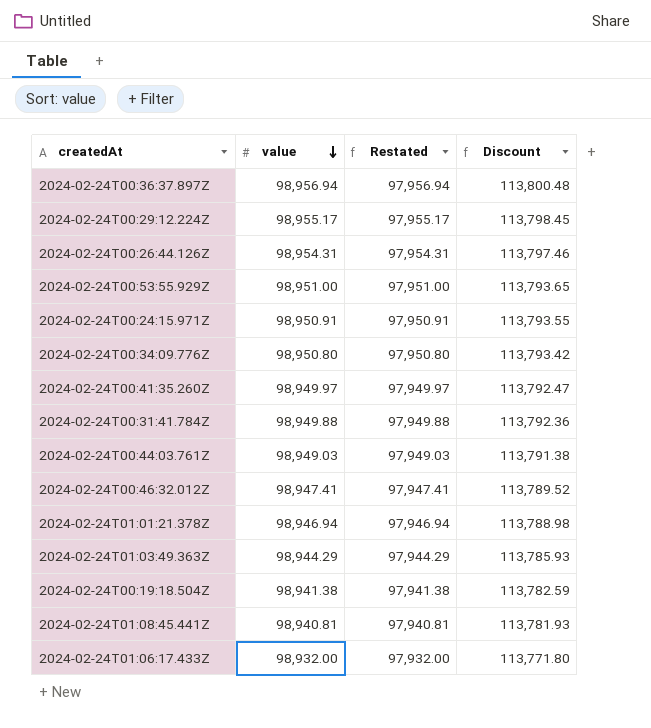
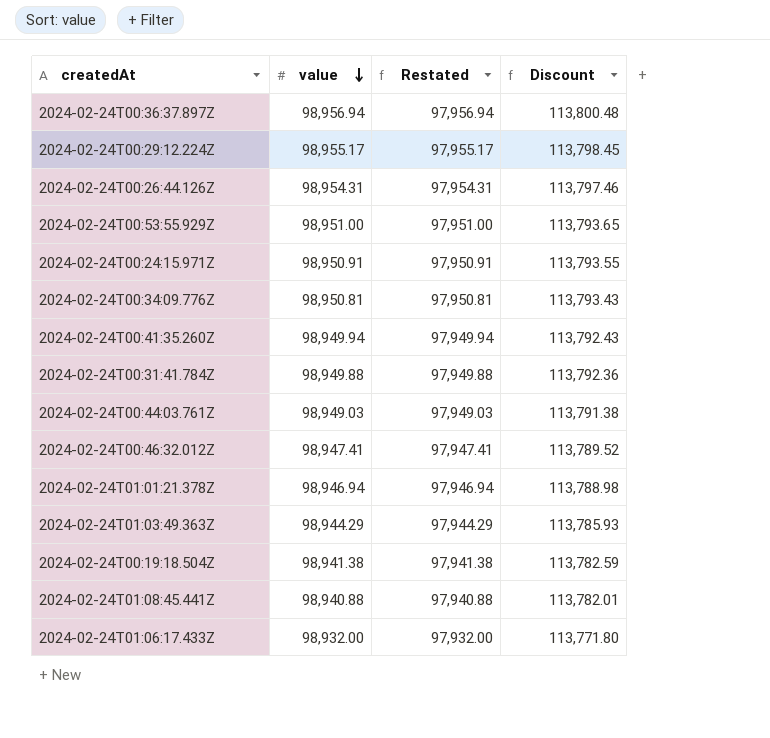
2024-02-24T00:34:09.776Z | value: 98,950.80 -> 98,950.81
2024-02-24T00:34:09.776Z | Restated: 97,950.80 -> 97,950.81
2024-02-24T00:34:09.776Z | Discount: 113,793.42 -> 113,793.43
2024-02-24T00:41:35.260Z | value: 98,949.97 -> 98,949.94
2024-02-24T00:41:35.260Z | Restated: 97,949.97 -> 97,949.94
2024-02-24T00:41:35.260Z | Discount: 113,792.47 -> 113,792.43
2024-02-24T01:08:45.441Z | value: 98,940.81 -> 98,940.88
2024-02-24T01:08:45.441Z | Restated: 97,940.81 -> 97,940.88
2024-02-24T01:08:45.441Z | Discount: 113,781.93 -> 113,782.01

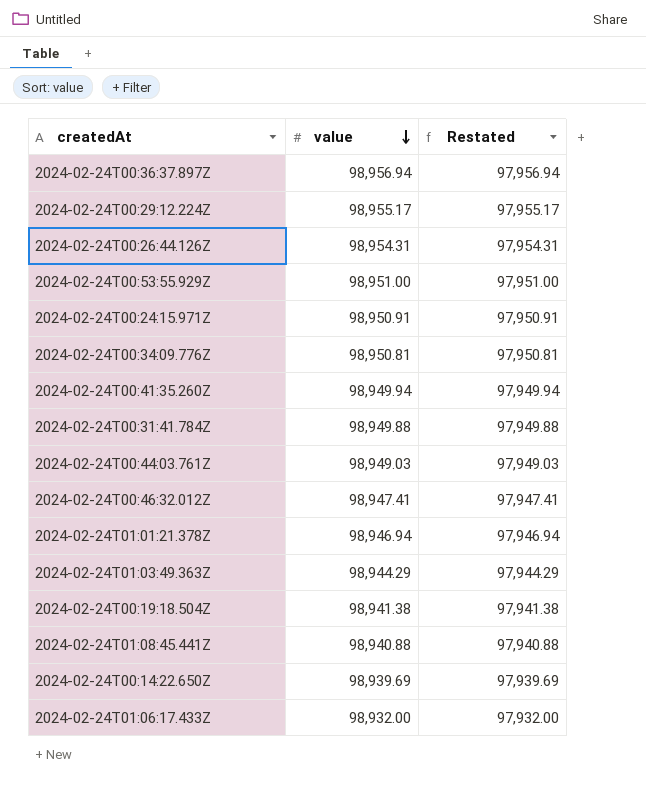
column Discount | formula: [value] * 1.15 -> none
row 2024-02-24T00:14:22.650Z: none -> 98,939.69 | 97,939.69

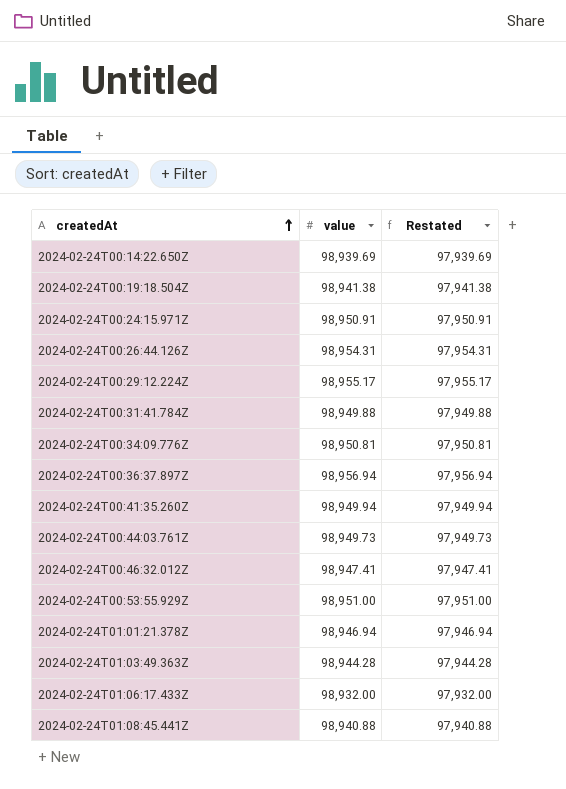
row order: value descending -> createdAt ascending
2024-02-24T00:44:03.761Z | value: 98,949.03 -> 98,949.73
2024-02-24T00:44:03.761Z | Restated: 97,949.03 -> 97,949.73
2024-02-24T01:03:49.363Z | value: 98,944.29 -> 98,944.28
2024-02-24T01:03:49.363Z | Restated: 97,944.29 -> 97,944.28

